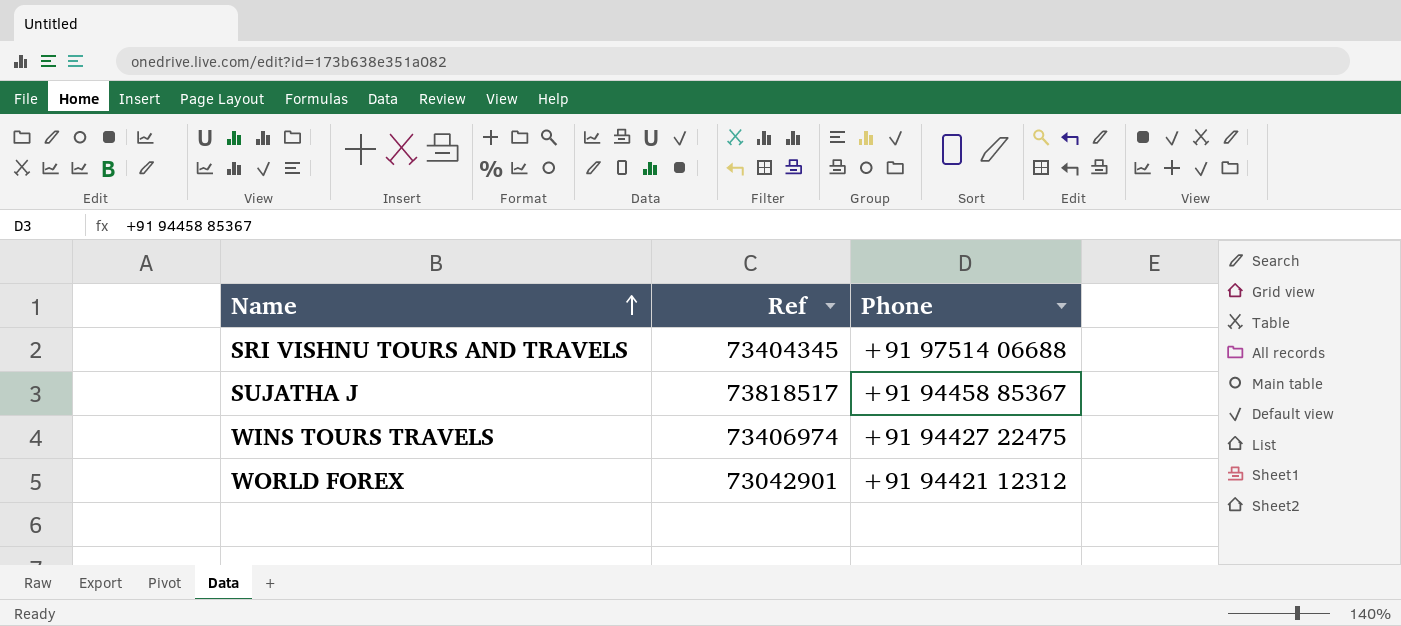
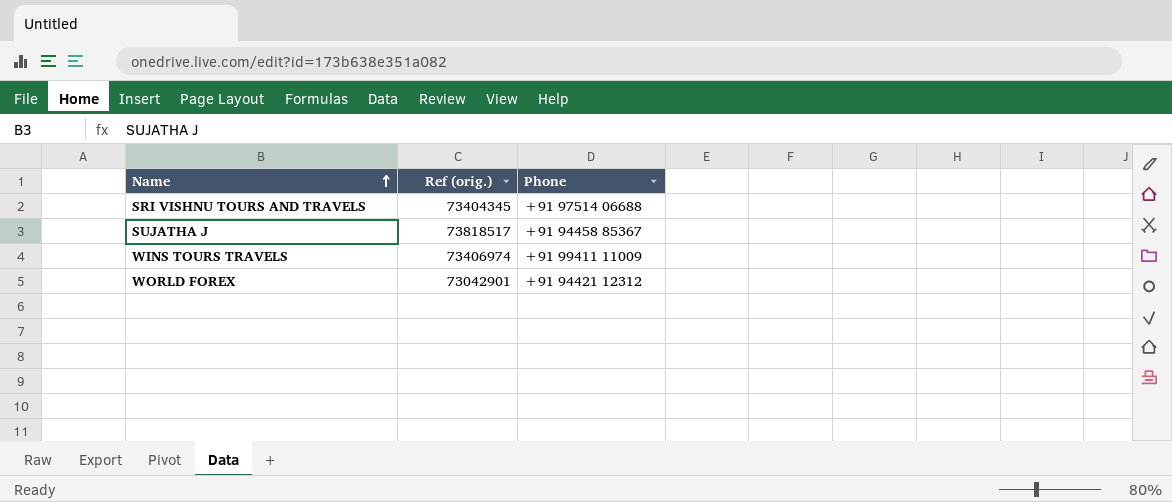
column name: Ref -> Ref (orig.)
WINS TOURS TRAVELS | Phone: +91 94427 22475 -> +91 99411 11009

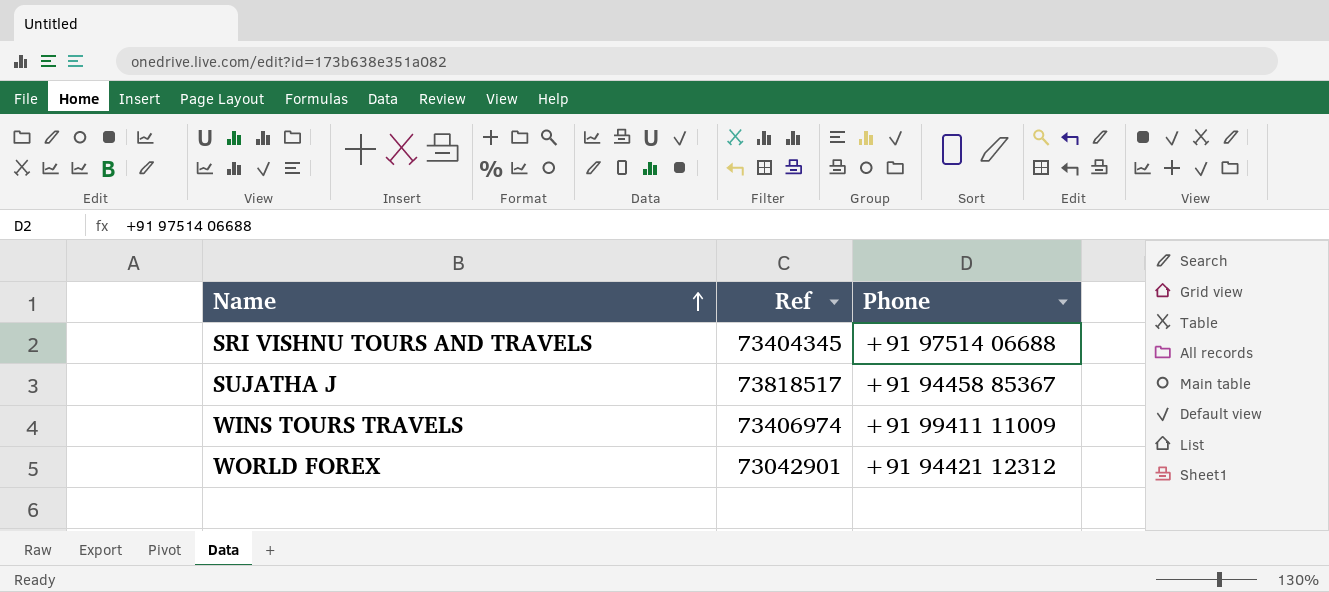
column name: Ref (orig.) -> Ref

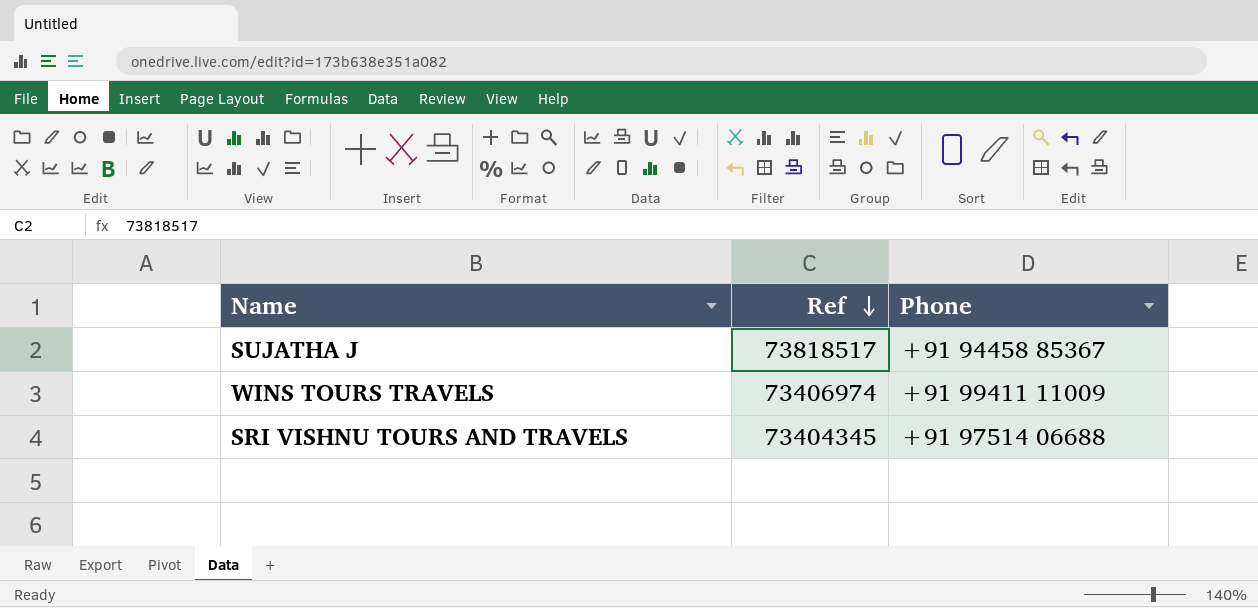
row order: Name ascending -> Ref descending
row WORLD FOREX: 73042901 | +91 94421 12312 -> none

